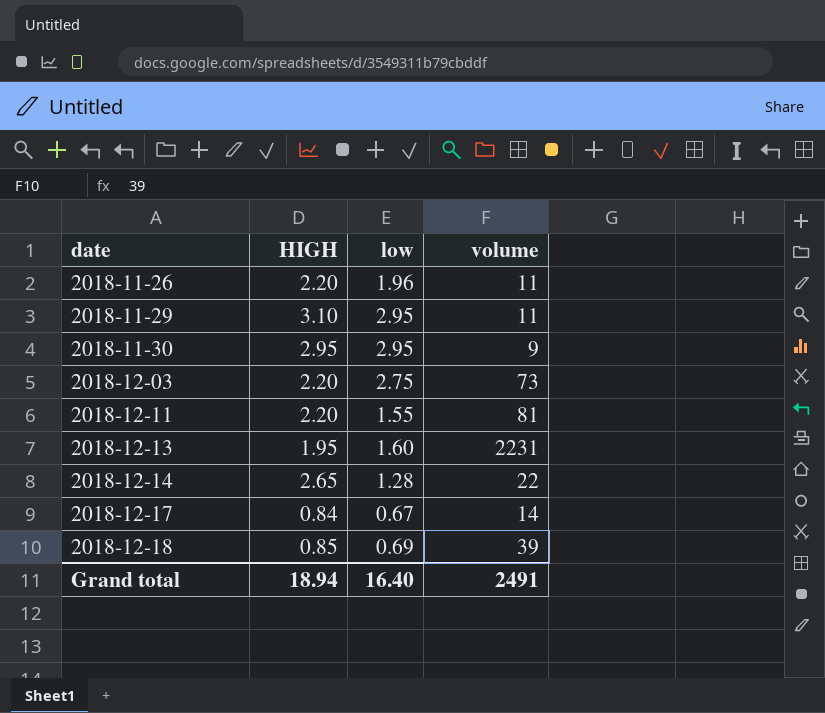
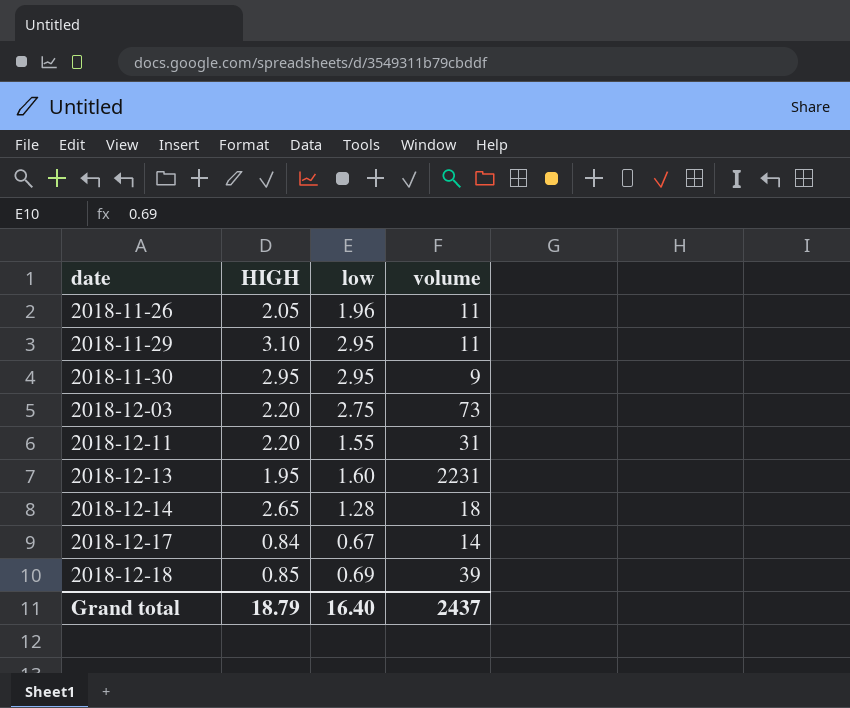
2018-11-26 | HIGH: 2.20 -> 2.05
2018-12-11 | volume: 81 -> 31
2018-12-14 | volume: 22 -> 18
Grand total | HIGH: 18.94 -> 18.79
Grand total | volume: 2491 -> 2437

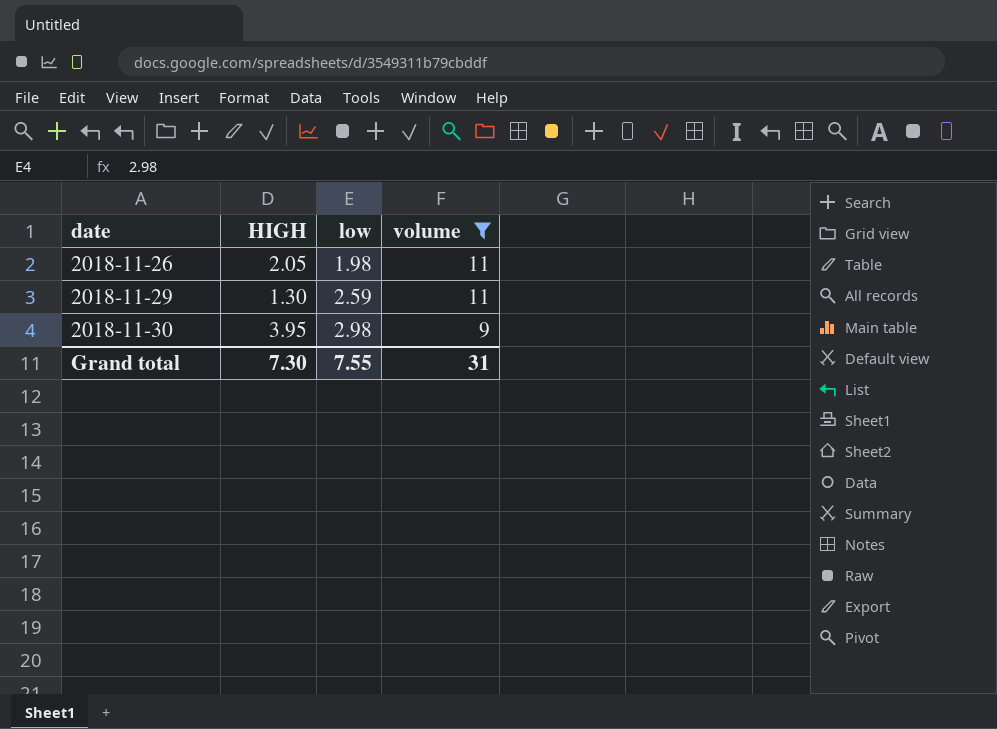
filter: none -> volume <= 11
2018-11-26 | low: 1.96 -> 1.98
2018-11-29 | HIGH: 3.10 -> 1.30
2018-11-29 | low: 2.95 -> 2.59
2018-11-30 | HIGH: 2.95 -> 3.95
2018-11-30 | low: 2.95 -> 2.98
Grand total | HIGH: 18.79 -> 7.30
Grand total | low: 16.40 -> 7.55
Grand total | volume: 2437 -> 31

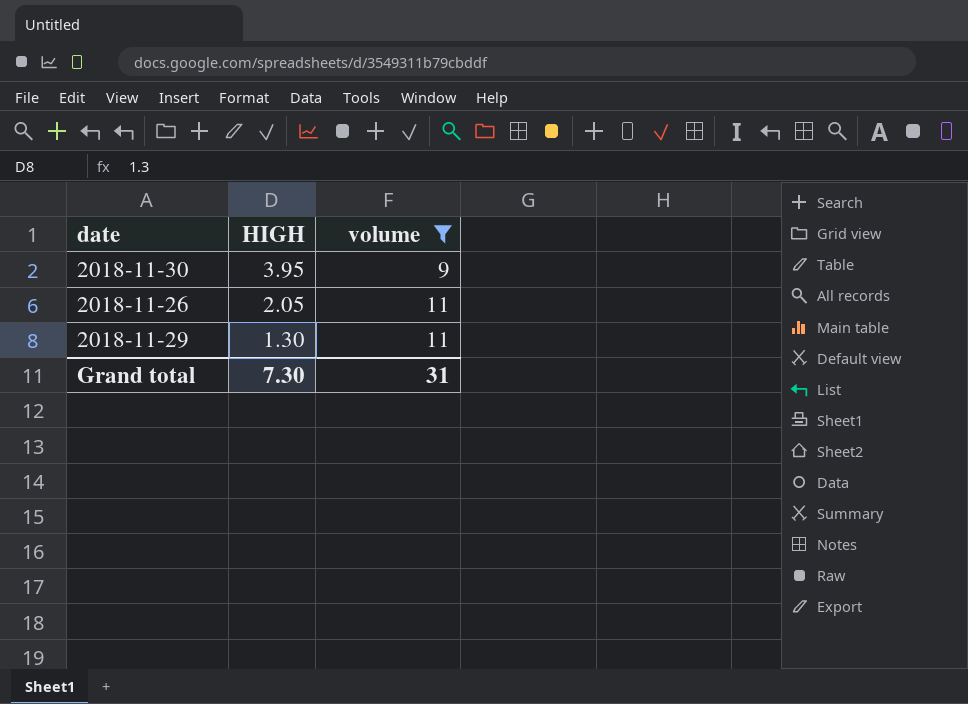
row order: date ascending -> HIGH descending
column low | position: 3 -> none

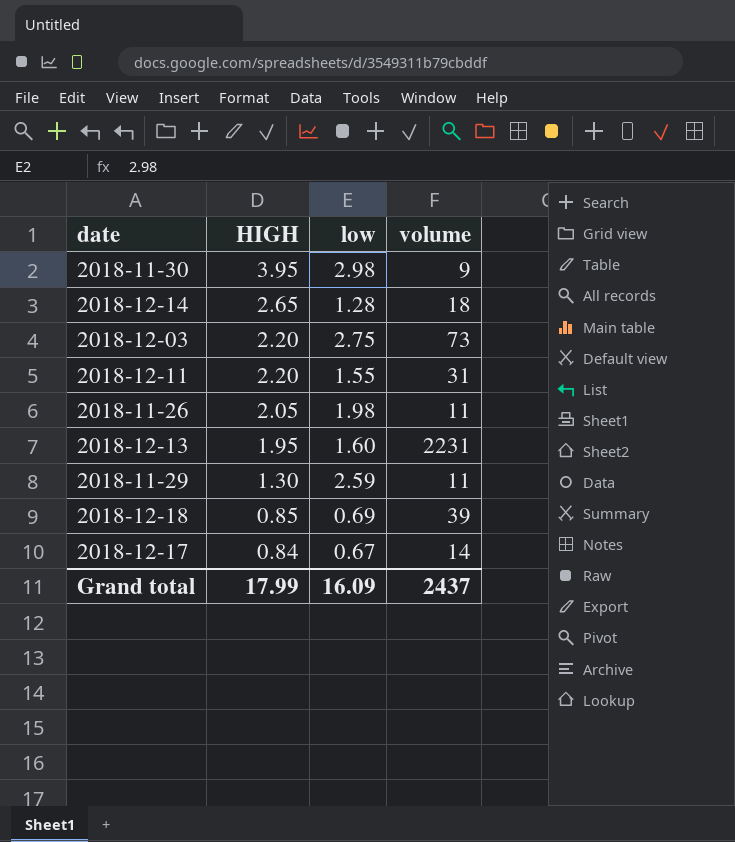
filter: volume <= 11 -> none
column low | position: none -> 3
Grand total | HIGH: 7.30 -> 17.99
Grand total | volume: 31 -> 2437

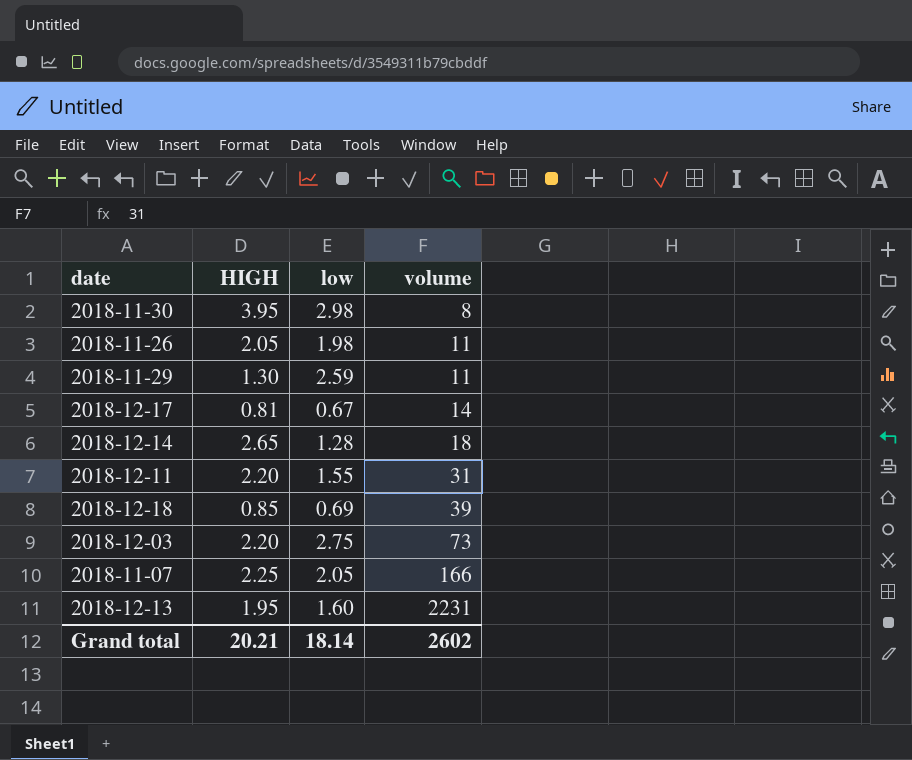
row order: HIGH descending -> volume ascending
2018-11-30 | volume: 9 -> 8
2018-12-17 | HIGH: 0.84 -> 0.81
row 2018-11-07: none -> 2.25 | 2.05 | 166
Grand total | HIGH: 17.99 -> 20.21
Grand total | low: 16.09 -> 18.14
Grand total | volume: 2437 -> 2602

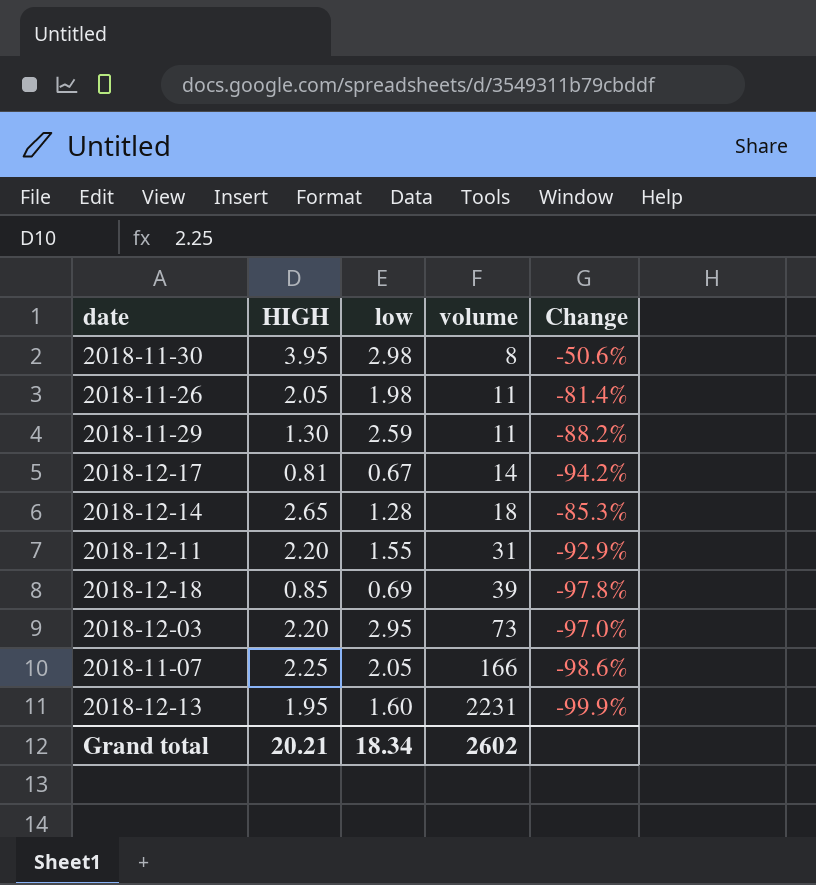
column Change | formula: none -> ([HIGH] - [volume]) / [volume]
2018-12-03 | low: 2.75 -> 2.95
Grand total | low: 18.14 -> 18.34

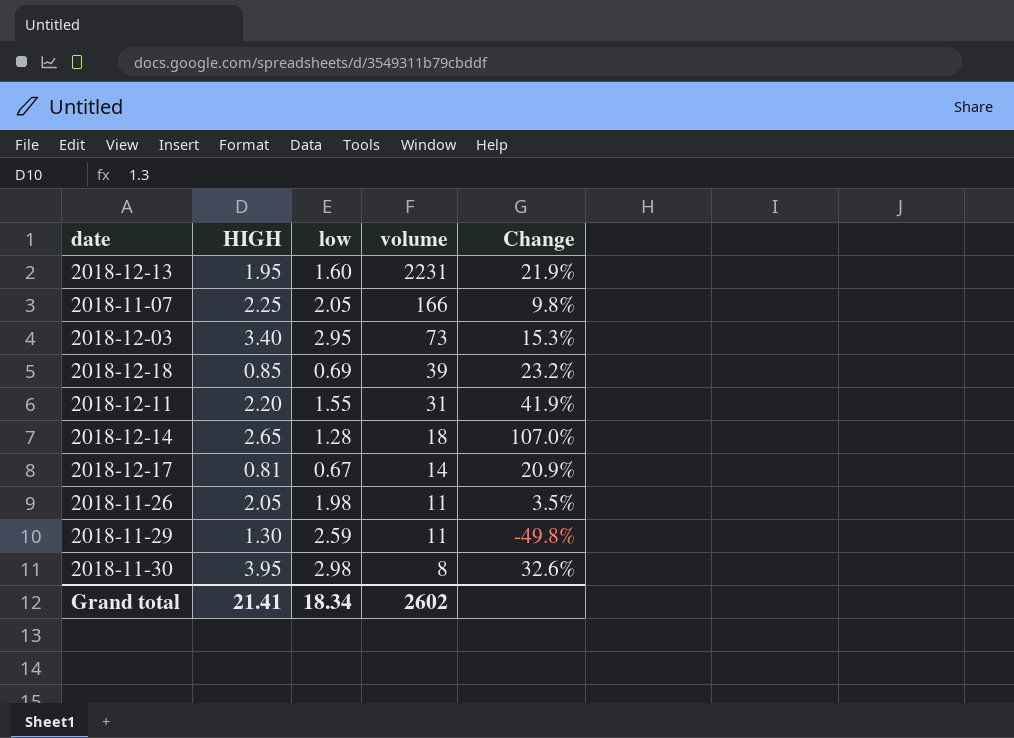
row order: volume ascending -> volume descending
column Change | formula: ([HIGH] - [volume]) / [volume] -> ([HIGH] - [low]) / [low]
2018-12-03 | HIGH: 2.20 -> 3.40
Grand total | HIGH: 20.21 -> 21.41

